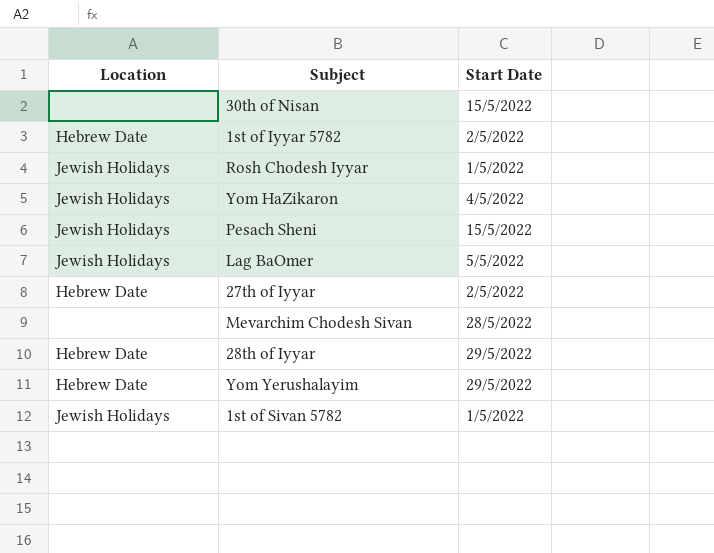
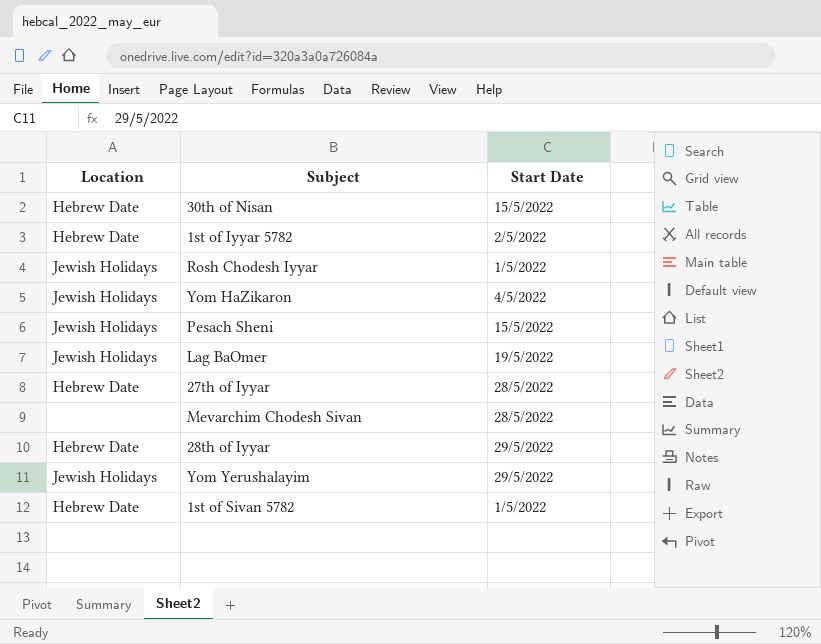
30th of Nisan | Location: none -> Hebrew Date
Lag BaOmer | Start Date: 5/5/2022 -> 19/5/2022
27th of Iyyar | Start Date: 2/5/2022 -> 28/5/2022
Yom Yerushalayim | Location: Hebrew Date -> Jewish Holidays
1st of Sivan 5782 | Location: Jewish Holidays -> Hebrew Date

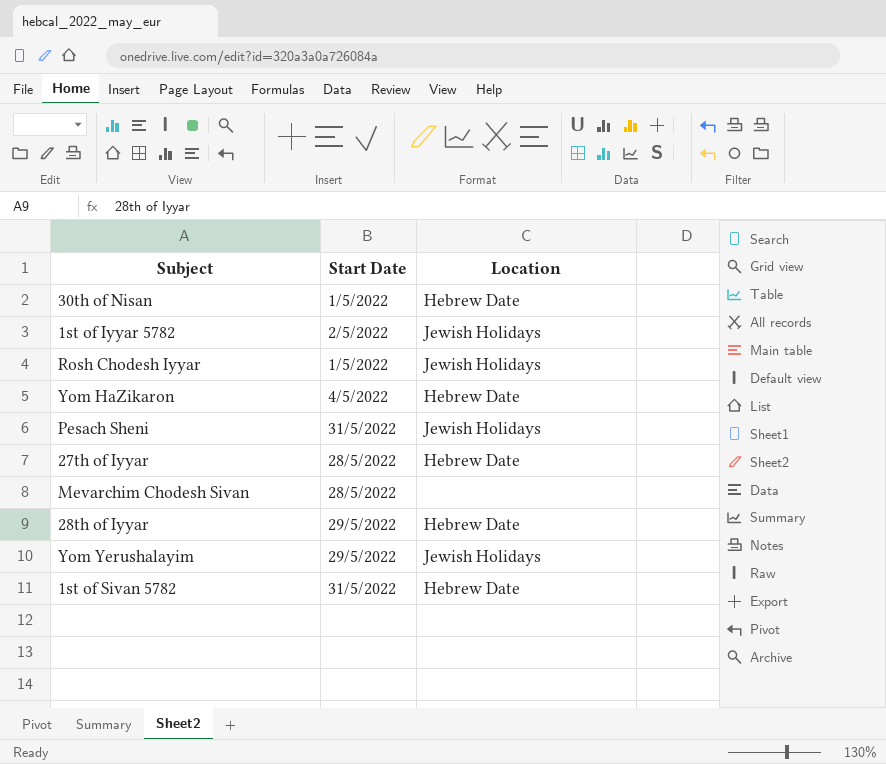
column Location | position: 1 -> 3
row Lag BaOmer: Jewish Holidays | 19/5/2022 -> none
30th of Nisan | Start Date: 15/5/2022 -> 1/5/2022
1st of Iyyar 5782 | Location: Hebrew Date -> Jewish Holidays
Yom HaZikaron | Location: Jewish Holidays -> Hebrew Date
Pesach Sheni | Start Date: 15/5/2022 -> 31/5/2022
1st of Sivan 5782 | Start Date: 1/5/2022 -> 31/5/2022

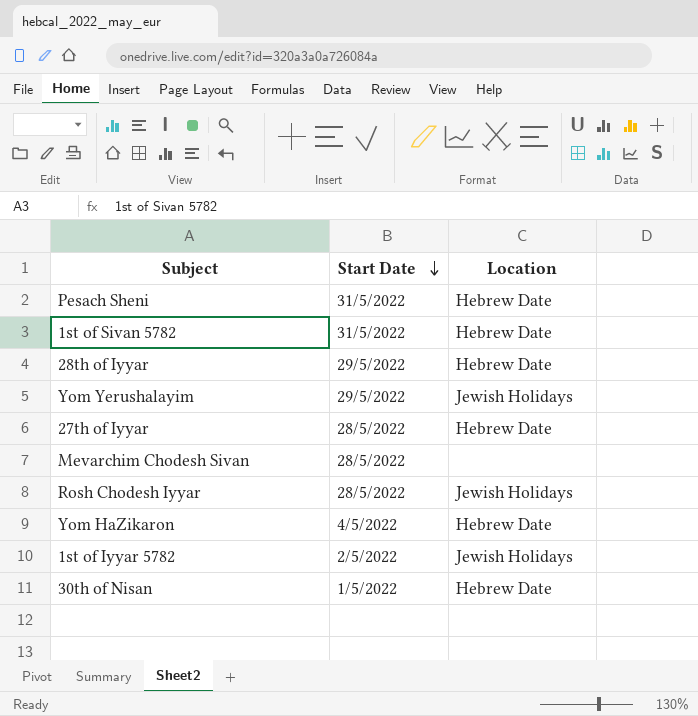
row order: none -> Start Date descending
Pesach Sheni | Location: Jewish Holidays -> Hebrew Date
Rosh Chodesh Iyyar | Start Date: 1/5/2022 -> 28/5/2022

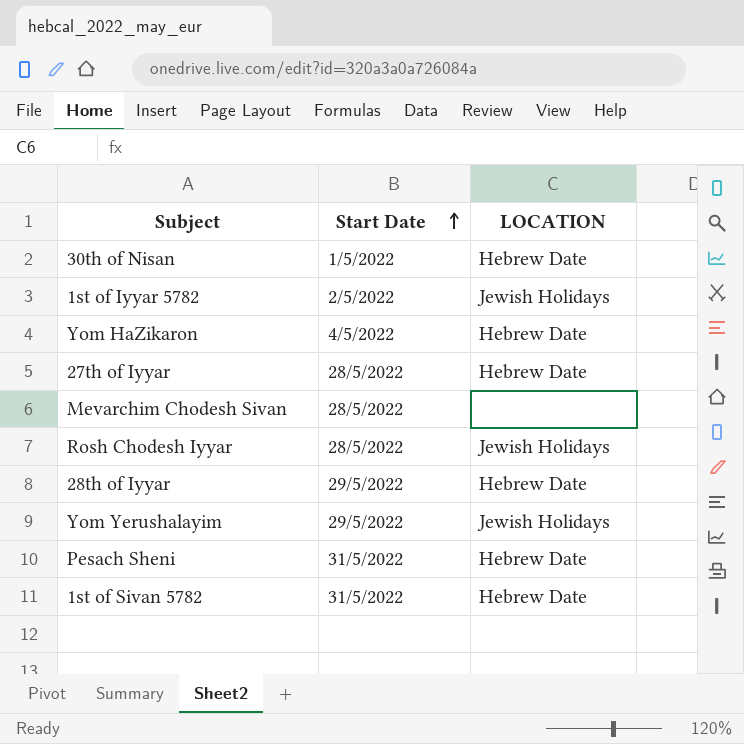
row order: Start Date descending -> Start Date ascending
column name: Location -> LOCATION

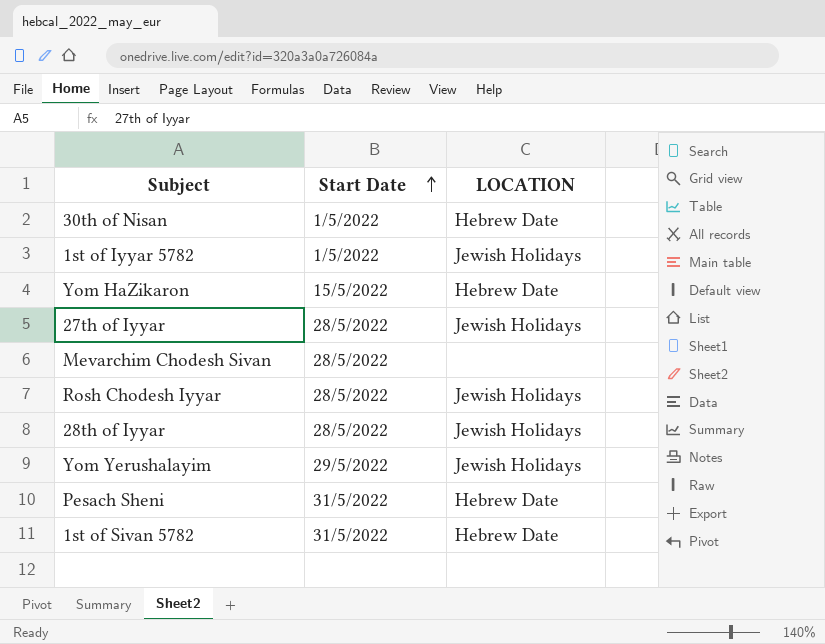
1st of Iyyar 5782 | Start Date: 2/5/2022 -> 1/5/2022
Yom HaZikaron | Start Date: 4/5/2022 -> 15/5/2022
27th of Iyyar | LOCATION: Hebrew Date -> Jewish Holidays
28th of Iyyar | Start Date: 29/5/2022 -> 28/5/2022
28th of Iyyar | LOCATION: Hebrew Date -> Jewish Holidays

